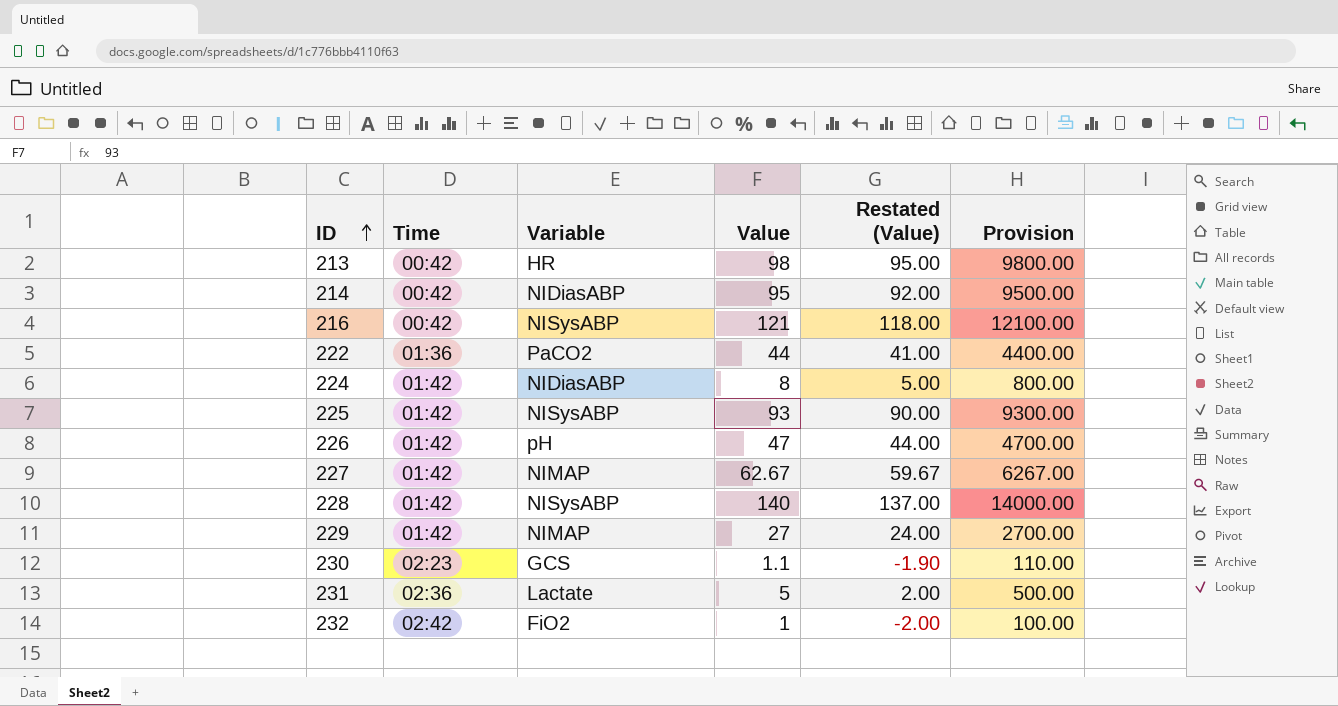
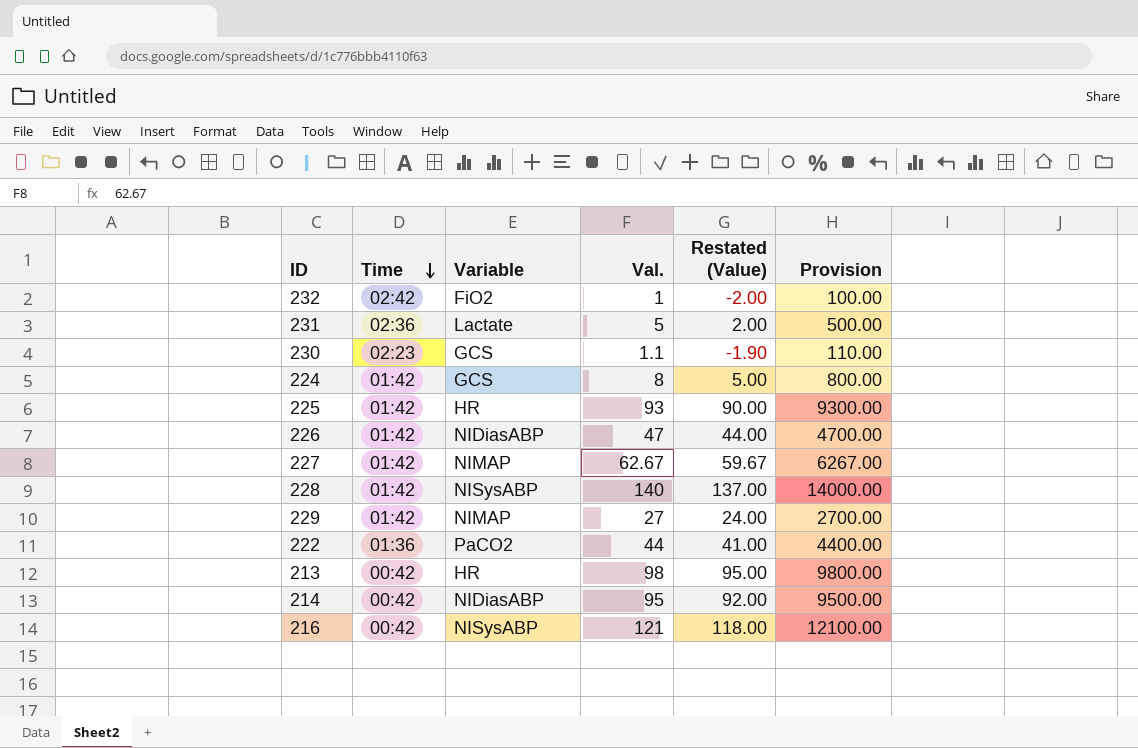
row order: ID ascending -> Time descending
column name: Value -> Val.
224 | Variable: NIDiasABP -> GCS
225 | Variable: NISysABP -> HR
226 | Variable: pH -> NIDiasABP

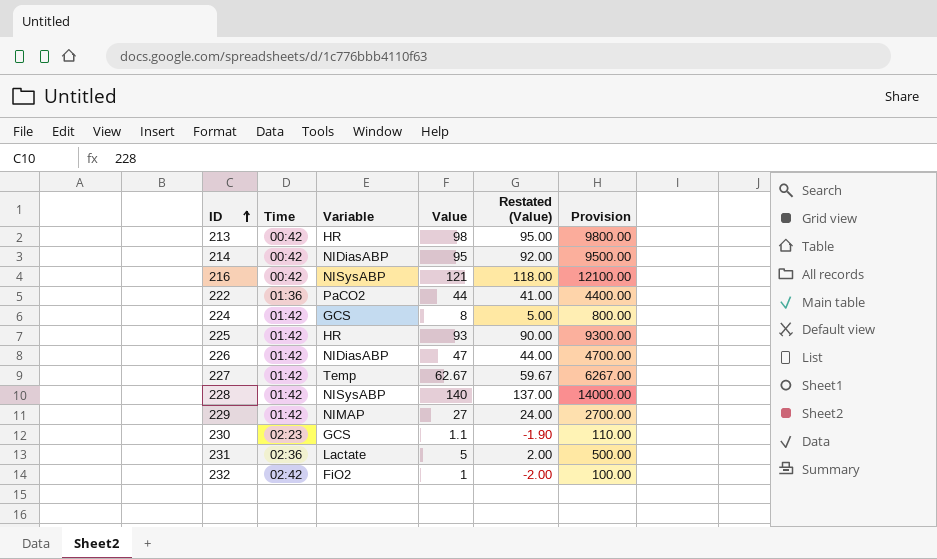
row order: Time descending -> ID ascending
column name: Val. -> Value
227 | Variable: NIMAP -> Temp

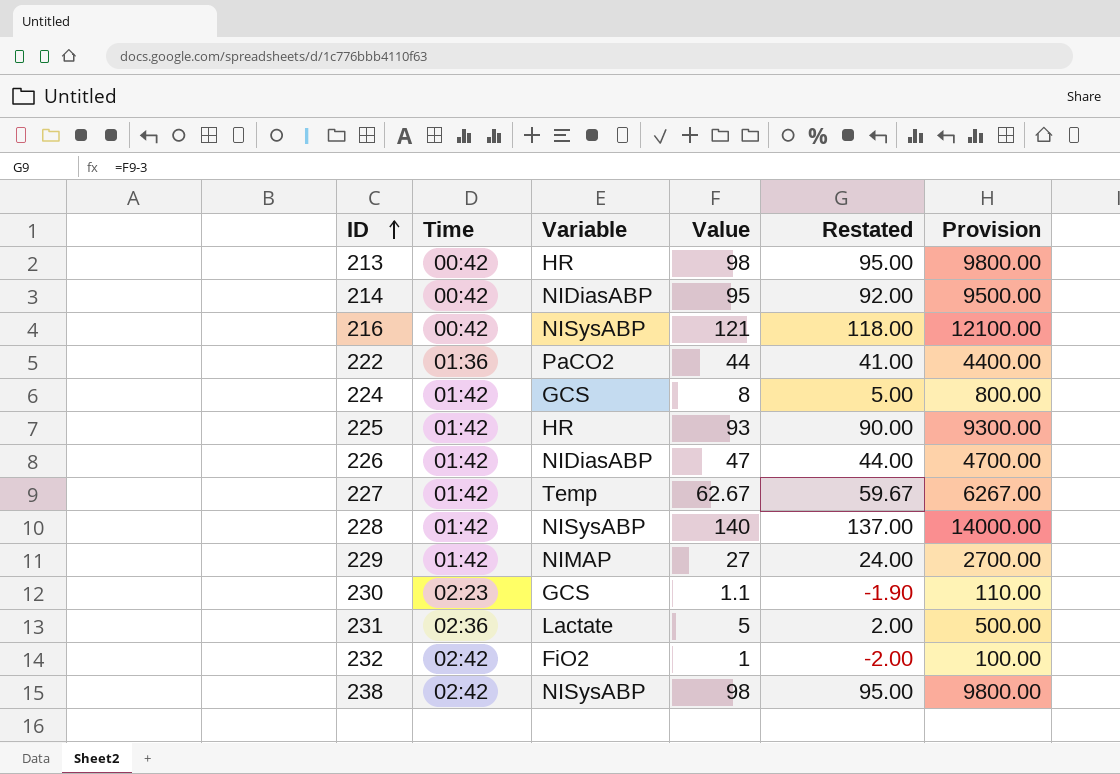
column name: Restated (Value) -> Restated
row 238: none -> 02:42 | NISysABP | 98 | 95.00 | 9800.00

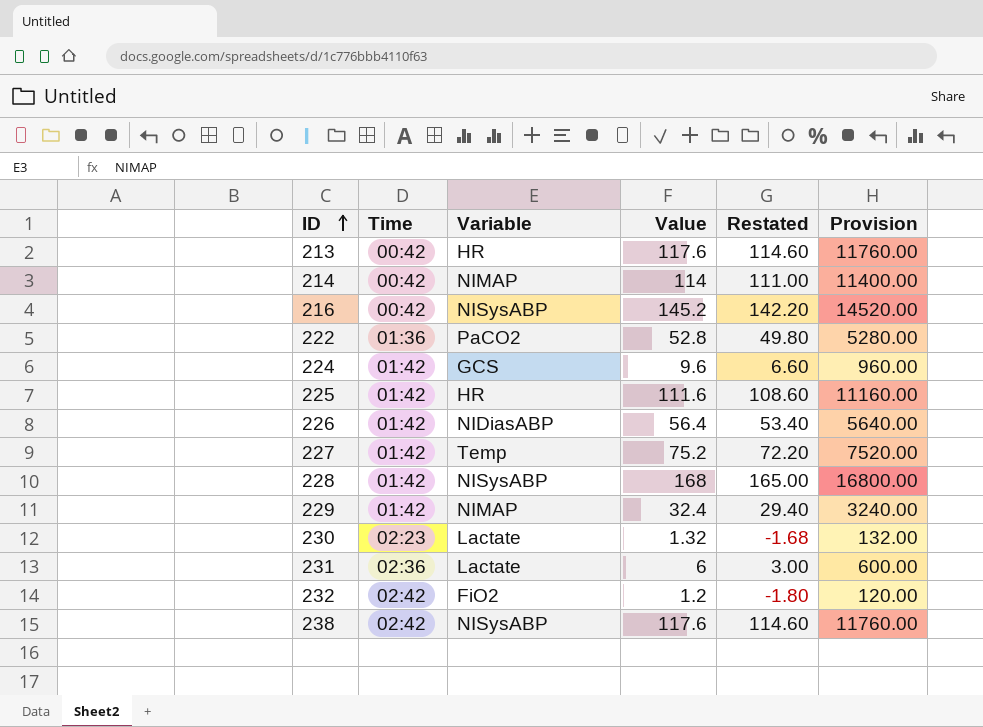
213 | Value: 98 -> 117.6
213 | Restated: 95.00 -> 114.60
213 | Provision: 9800.00 -> 11760.00
214 | Variable: NIDiasABP -> NIMAP
214 | Value: 95 -> 114
214 | Restated: 92.00 -> 111.00
214 | Provision: 9500.00 -> 11400.00
216 | Value: 121 -> 145.2
216 | Restated: 118.00 -> 142.20
216 | Provision: 12100.00 -> 14520.00
222 | Value: 44 -> 52.8
222 | Restated: 41.00 -> 49.80
222 | Provision: 4400.00 -> 5280.00
224 | Value: 8 -> 9.6
224 | Restated: 5.00 -> 6.60
224 | Provision: 800.00 -> 960.00
225 | Value: 93 -> 111.6
225 | Restated: 90.00 -> 108.60
225 | Provision: 9300.00 -> 11160.00
226 | Value: 47 -> 56.4
226 | Restated: 44.00 -> 53.40
226 | Provision: 4700.00 -> 5640.00
227 | Value: 62.67 -> 75.2
227 | Restated: 59.67 -> 72.20
227 | Provision: 6267.00 -> 7520.00
228 | Value: 140 -> 168
228 | Restated: 137.00 -> 165.00
228 | Provision: 14000.00 -> 16800.00
229 | Value: 27 -> 32.4
229 | Restated: 24.00 -> 29.40
229 | Provision: 2700.00 -> 3240.00
230 | Variable: GCS -> Lactate
230 | Value: 1.1 -> 1.32
230 | Restated: -1.90 -> -1.68
230 | Provision: 110.00 -> 132.00
231 | Value: 5 -> 6
231 | Restated: 2.00 -> 3.00
231 | Provision: 500.00 -> 600.00
232 | Value: 1 -> 1.2
232 | Restated: -2.00 -> -1.80
232 | Provision: 100.00 -> 120.00
238 | Value: 98 -> 117.6
238 | Restated: 95.00 -> 114.60
238 | Provision: 9800.00 -> 11760.00

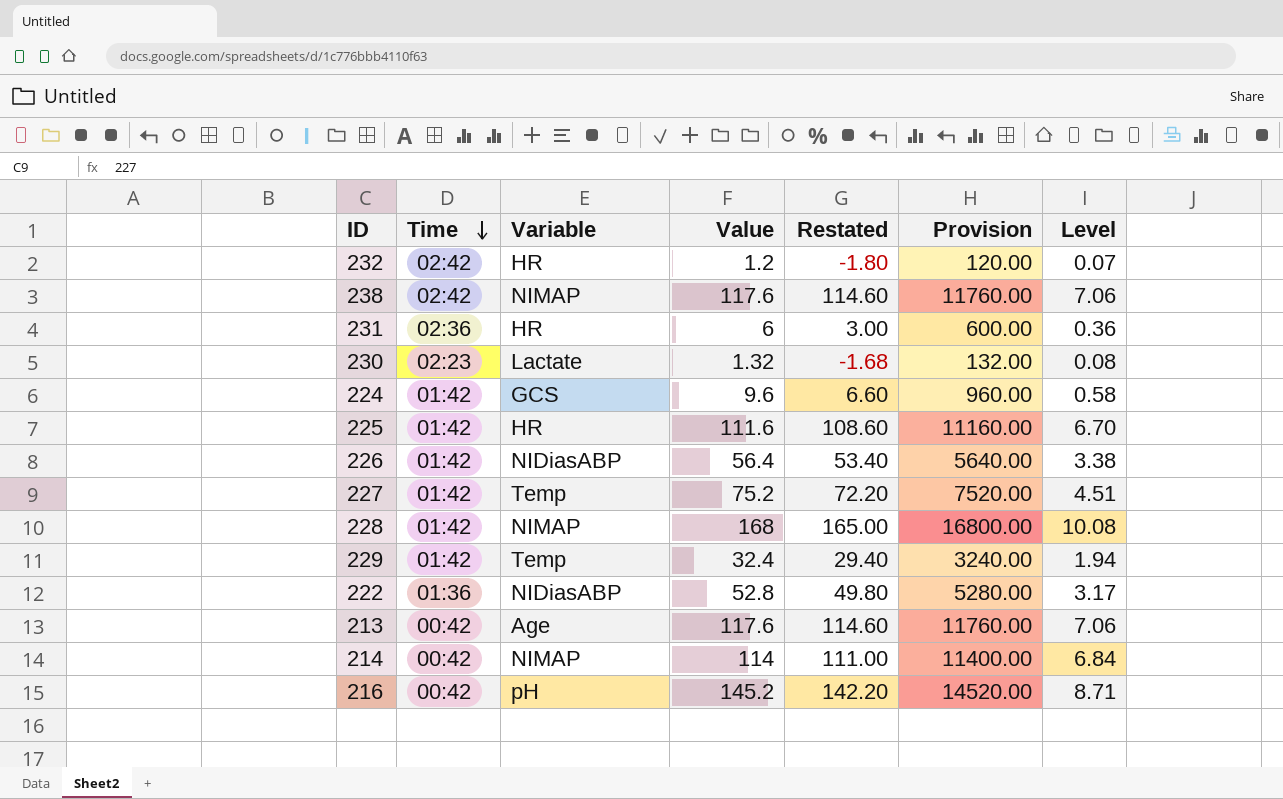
row order: ID ascending -> Time descending
column Level | formula: none -> [Value] * 0.06
232 | Variable: FiO2 -> HR
238 | Variable: NISysABP -> NIMAP
231 | Variable: Lactate -> HR
228 | Variable: NISysABP -> NIMAP
229 | Variable: NIMAP -> Temp
222 | Variable: PaCO2 -> NIDiasABP
213 | Variable: HR -> Age
216 | Variable: NISysABP -> pH

